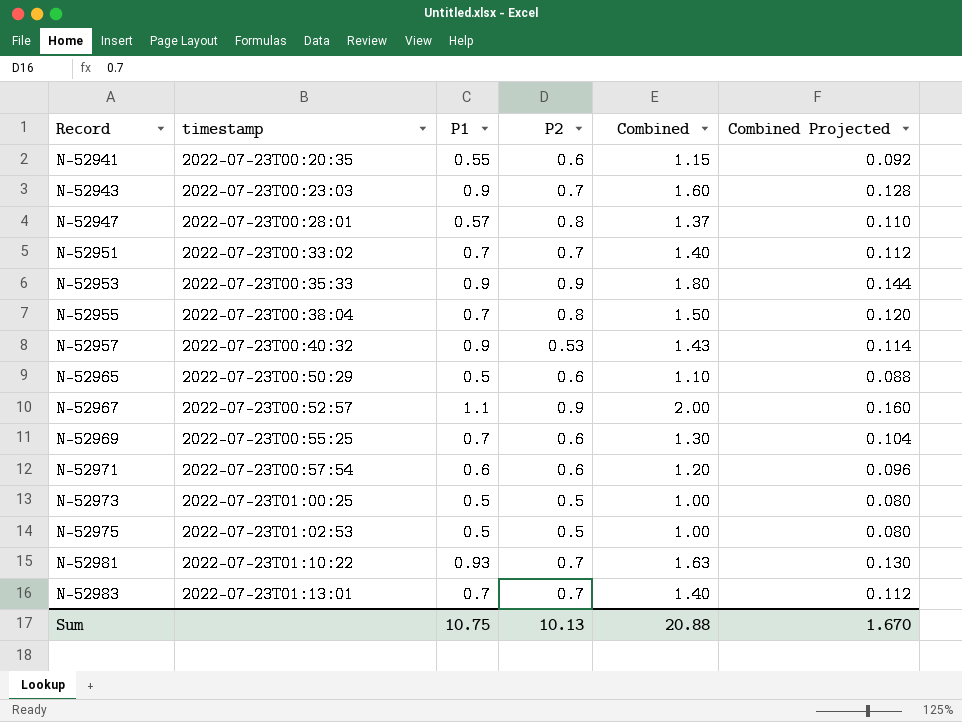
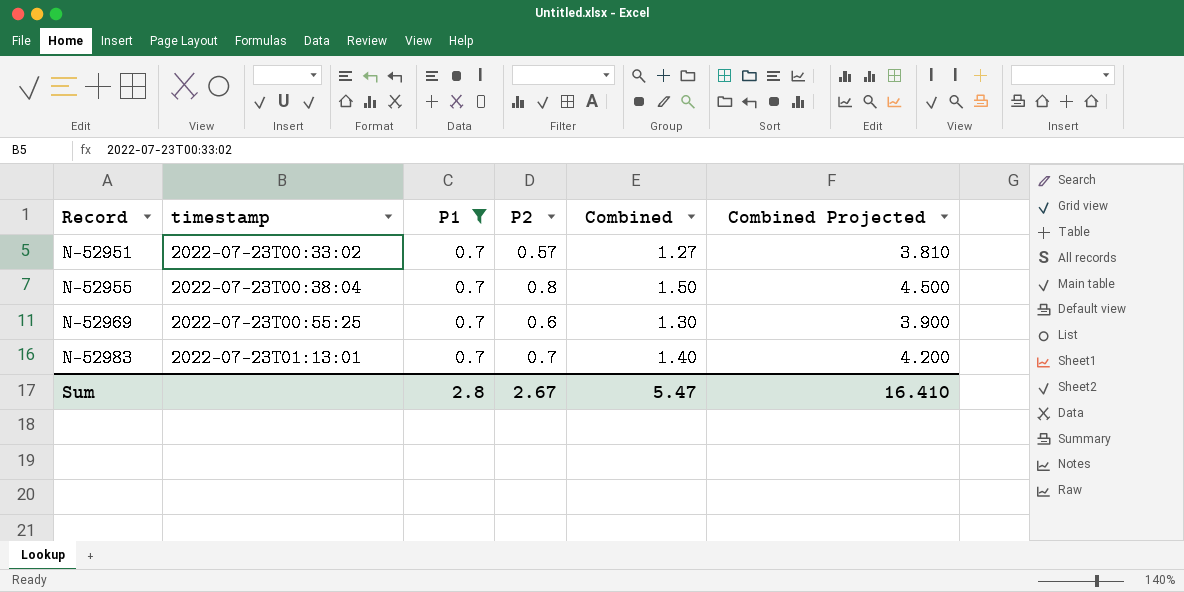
filter: none -> P1 = 0.7
column Combined Projected | formula: [Combined] * 0.08 -> [Combined] * 3
N-52951 | P2: 0.7 -> 0.57
N-52951 | Combined: 1.40 -> 1.27
Sum | P1: 10.75 -> 2.8
Sum | P2: 10.13 -> 2.67
Sum | Combined: 20.88 -> 5.47
Sum | Combined Projected: 1.670 -> 16.410

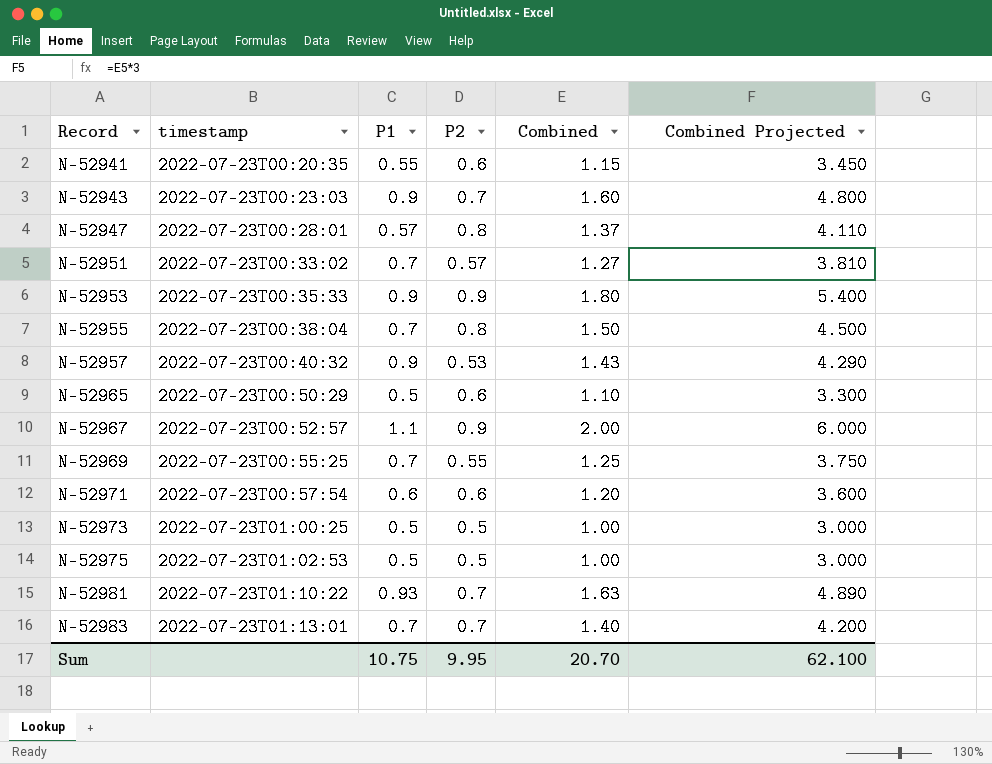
filter: P1 = 0.7 -> none
N-52969 | P2: 0.6 -> 0.55
N-52969 | Combined: 1.30 -> 1.25
N-52969 | Combined Projected: 3.900 -> 3.750
Sum | P1: 2.8 -> 10.75
Sum | P2: 2.67 -> 9.95
Sum | Combined: 5.47 -> 20.70
Sum | Combined Projected: 16.410 -> 62.100

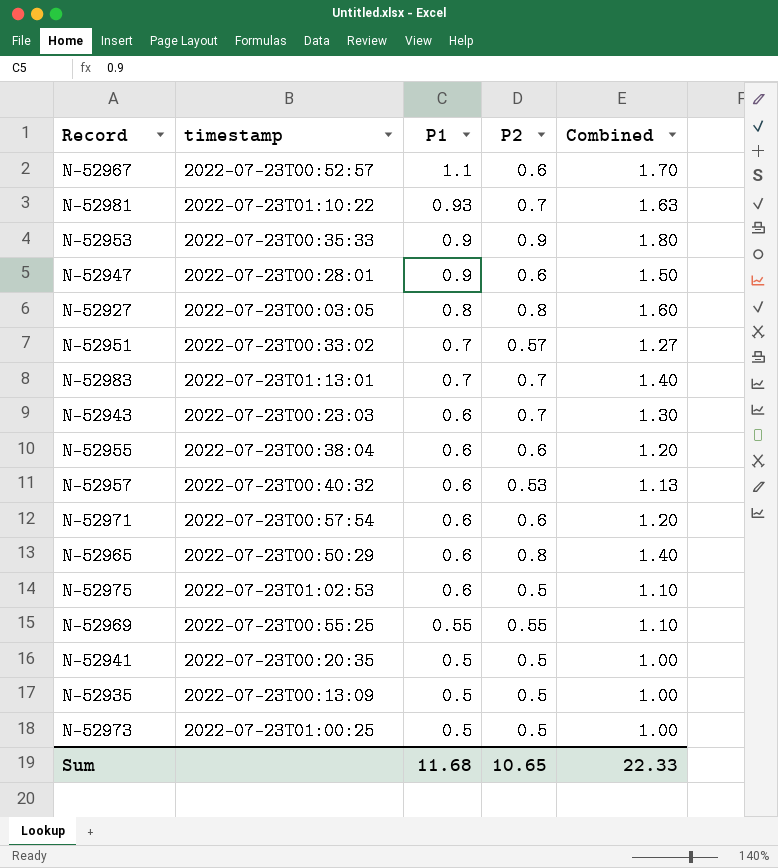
row order: Record ascending -> P1 descending
column Combined Projected | formula: [Combined] * 3 -> none
N-52967 | P2: 0.9 -> 0.6
N-52967 | Combined: 2.00 -> 1.70
N-52947 | P1: 0.57 -> 0.9
N-52947 | P2: 0.8 -> 0.6
N-52947 | Combined: 1.37 -> 1.50
row N-52927: none -> 2022-07-23T00:03:05 | 0.8 | 0.8 | 1.60
N-52943 | P1: 0.9 -> 0.6
N-52943 | Combined: 1.60 -> 1.30
N-52955 | P1: 0.7 -> 0.6
N-52955 | P2: 0.8 -> 0.6
N-52955 | Combined: 1.50 -> 1.20
N-52957 | P1: 0.9 -> 0.6
N-52957 | Combined: 1.43 -> 1.13
N-52965 | P1: 0.5 -> 0.6
N-52965 | P2: 0.6 -> 0.8
N-52965 | Combined: 1.10 -> 1.40
N-52975 | P1: 0.5 -> 0.6
N-52975 | Combined: 1.00 -> 1.10
N-52969 | P1: 0.7 -> 0.55
N-52969 | Combined: 1.25 -> 1.10
N-52941 | P1: 0.55 -> 0.5
N-52941 | P2: 0.6 -> 0.5
N-52941 | Combined: 1.15 -> 1.00
row N-52935: none -> 2022-07-23T00:13:09 | 0.5 | 0.5 | 1.00
Sum | P1: 10.75 -> 11.68
Sum | P2: 9.95 -> 10.65
Sum | Combined: 20.70 -> 22.33

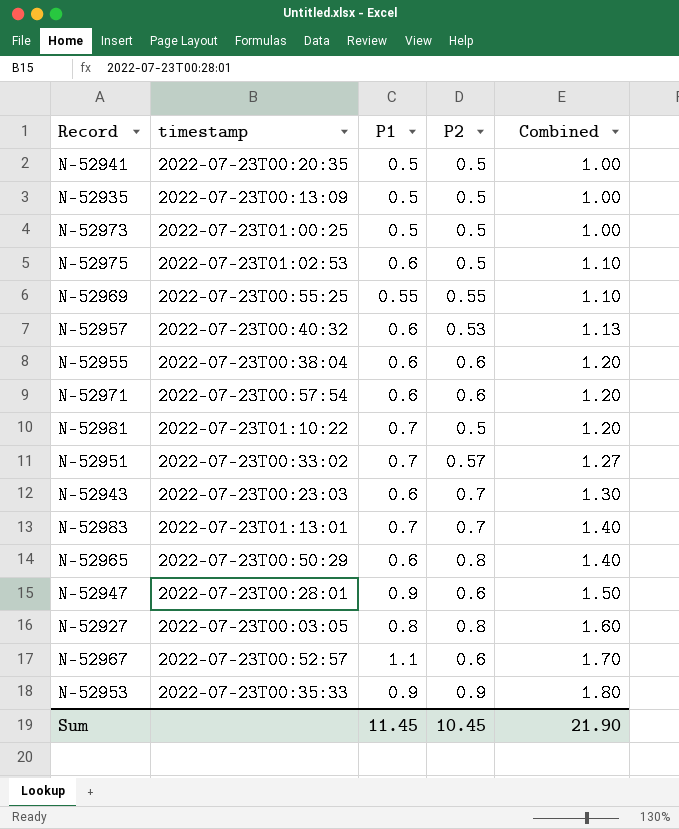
row order: P1 descending -> Combined ascending
N-52981 | P1: 0.93 -> 0.7
N-52981 | P2: 0.7 -> 0.5
N-52981 | Combined: 1.63 -> 1.20
Sum | P1: 11.68 -> 11.45
Sum | P2: 10.65 -> 10.45
Sum | Combined: 22.33 -> 21.90

